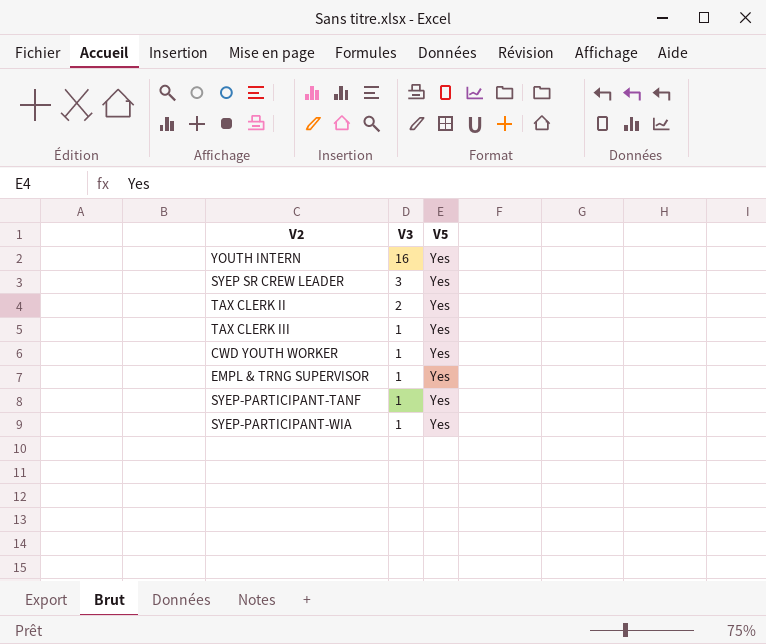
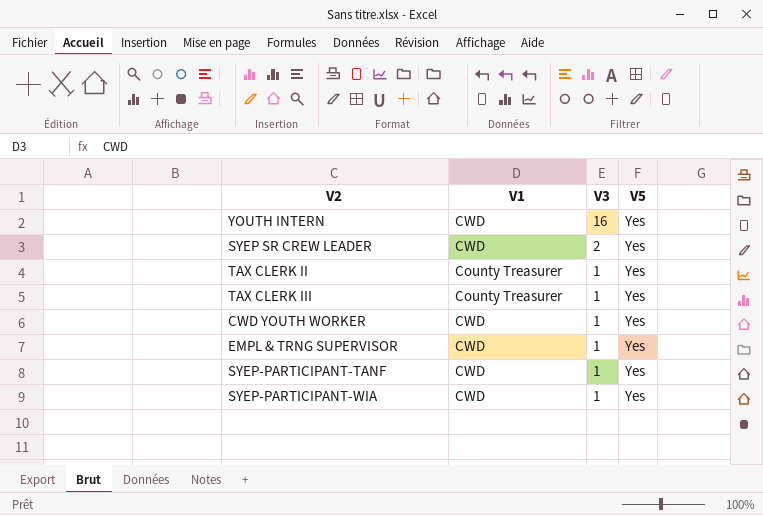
column V1 | position: none -> 2
SYEP SR CREW LEADER | V3: 3 -> 2
TAX CLERK II | V3: 2 -> 1

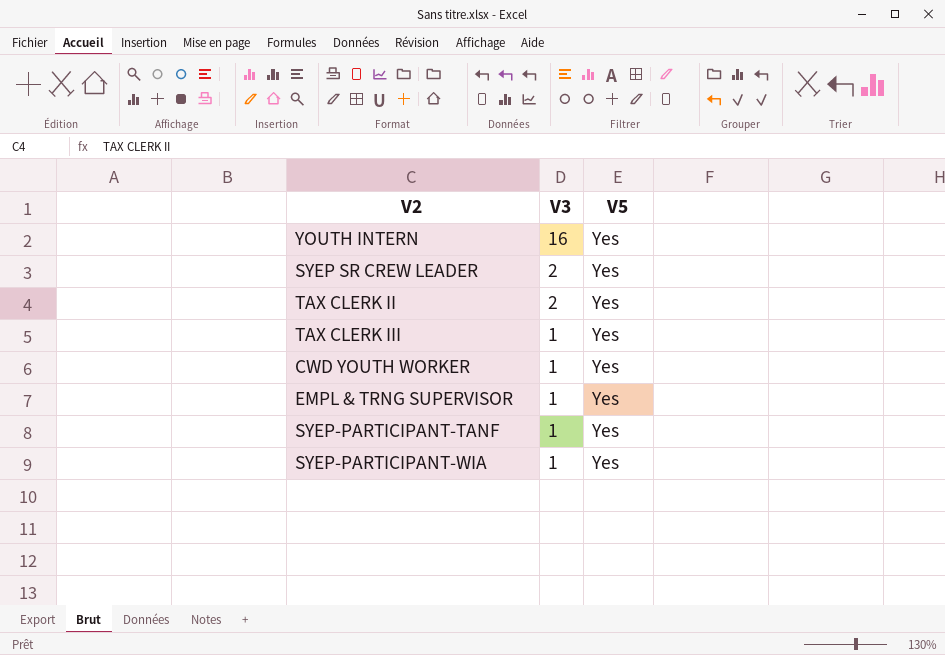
column V1 | position: 2 -> none
TAX CLERK II | V3: 1 -> 2

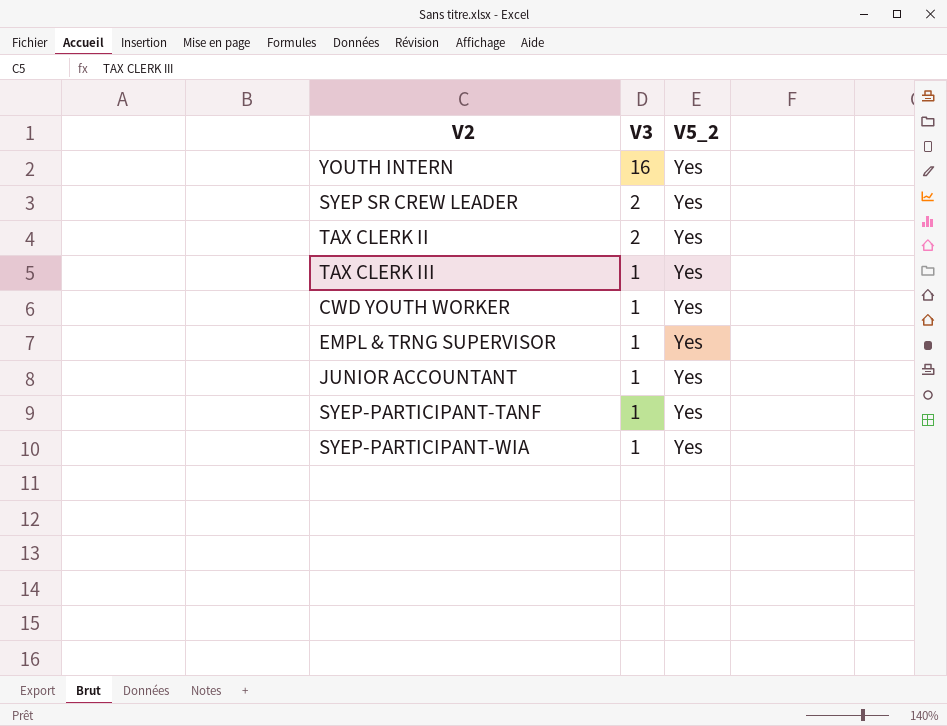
column name: V5 -> V5_2
row JUNIOR ACCOUNTANT: none -> 1 | Yes

